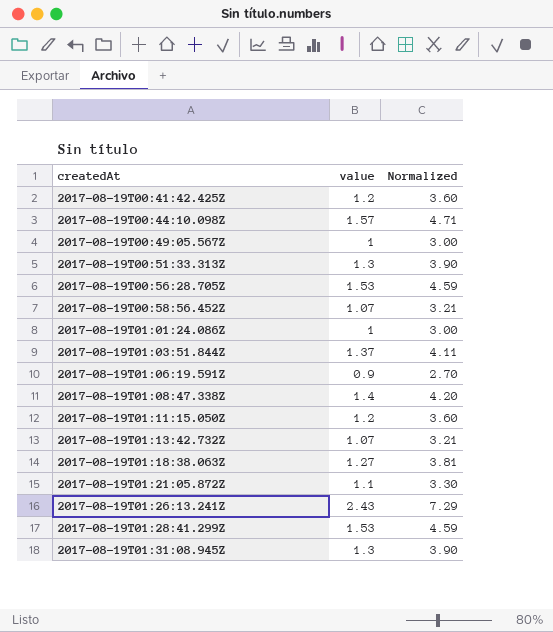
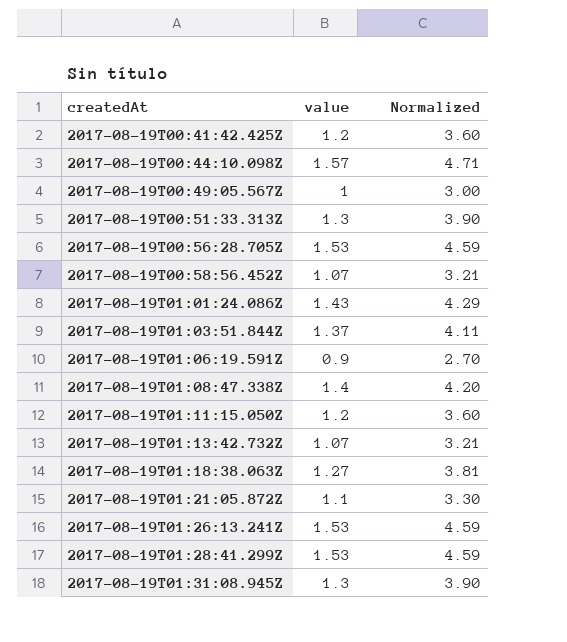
2017-08-19T01:01:24.086Z | value: 1 -> 1.43
2017-08-19T01:01:24.086Z | Normalized: 3.00 -> 4.29
2017-08-19T01:26:13.241Z | value: 2.43 -> 1.53
2017-08-19T01:26:13.241Z | Normalized: 7.29 -> 4.59

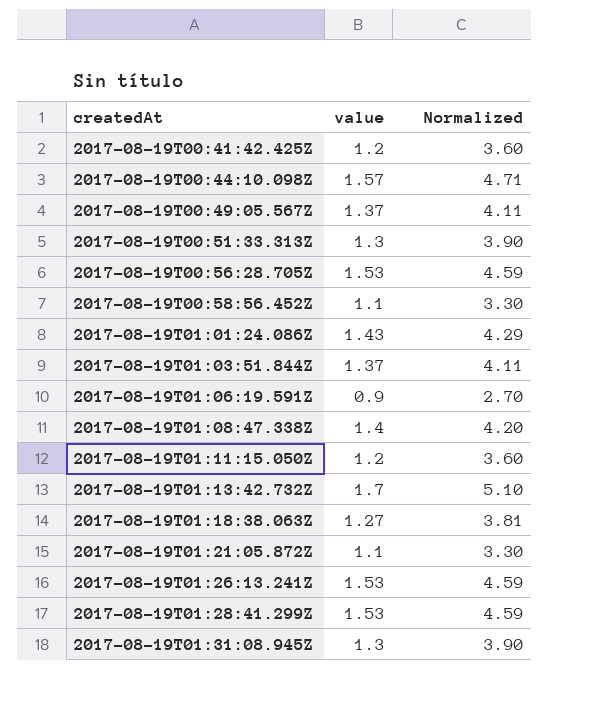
2017-08-19T00:49:05.567Z | value: 1 -> 1.37
2017-08-19T00:49:05.567Z | Normalized: 3.00 -> 4.11
2017-08-19T00:58:56.452Z | value: 1.07 -> 1.1
2017-08-19T00:58:56.452Z | Normalized: 3.21 -> 3.30
2017-08-19T01:13:42.732Z | value: 1.07 -> 1.7
2017-08-19T01:13:42.732Z | Normalized: 3.21 -> 5.10

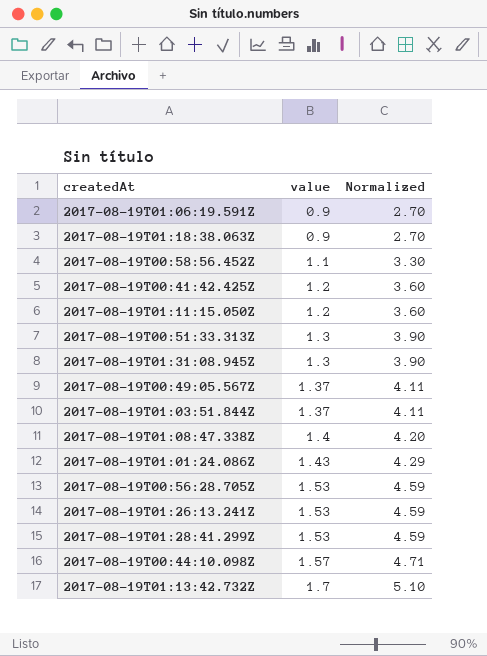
row order: createdAt ascending -> value ascending
row 2017-08-19T01:21:05.872Z: 1.1 | 3.30 -> none
2017-08-19T01:18:38.063Z | value: 1.27 -> 0.9
2017-08-19T01:18:38.063Z | Normalized: 3.81 -> 2.70

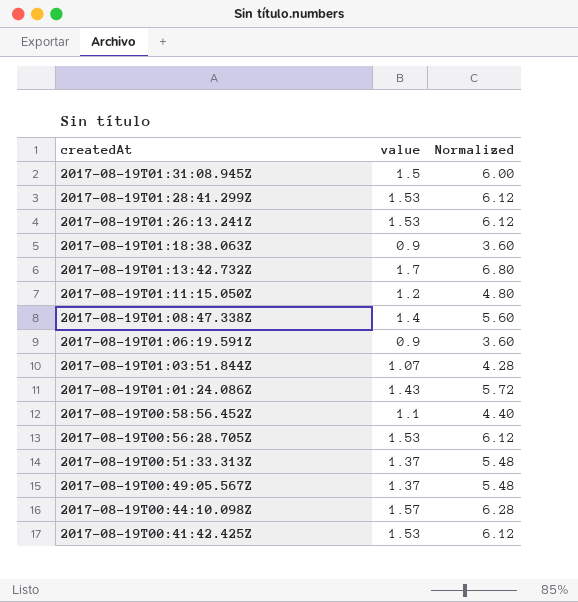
row order: value ascending -> createdAt descending
column Normalized | formula: [value] * 3 -> [value] * 4
2017-08-19T01:31:08.945Z | value: 1.3 -> 1.5
2017-08-19T01:03:51.844Z | value: 1.37 -> 1.07
2017-08-19T00:51:33.313Z | value: 1.3 -> 1.37
2017-08-19T00:41:42.425Z | value: 1.2 -> 1.53

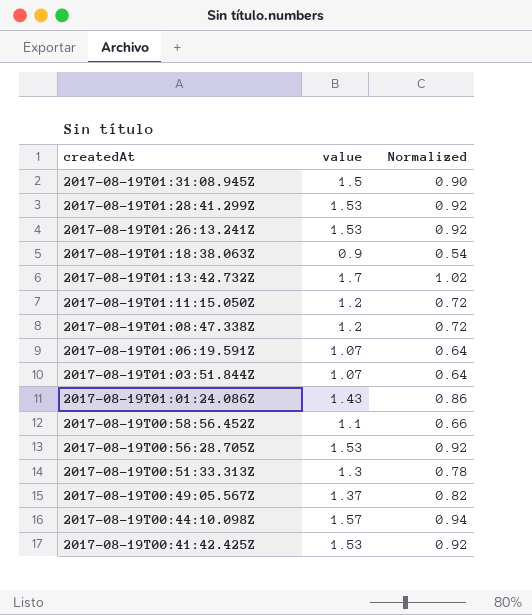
column Normalized | formula: [value] * 4 -> [value] * 0.6
2017-08-19T01:08:47.338Z | value: 1.4 -> 1.2
2017-08-19T01:06:19.591Z | value: 0.9 -> 1.07
2017-08-19T00:51:33.313Z | value: 1.37 -> 1.3

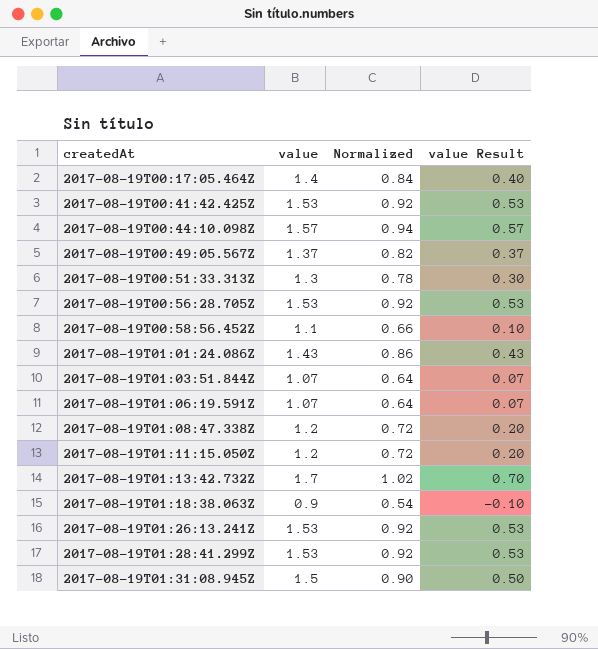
row order: createdAt descending -> createdAt ascending
column value Result | formula: none -> [value] - 1
row 2017-08-19T00:17:05.464Z: none -> 1.4 | 0.84 | 0.40

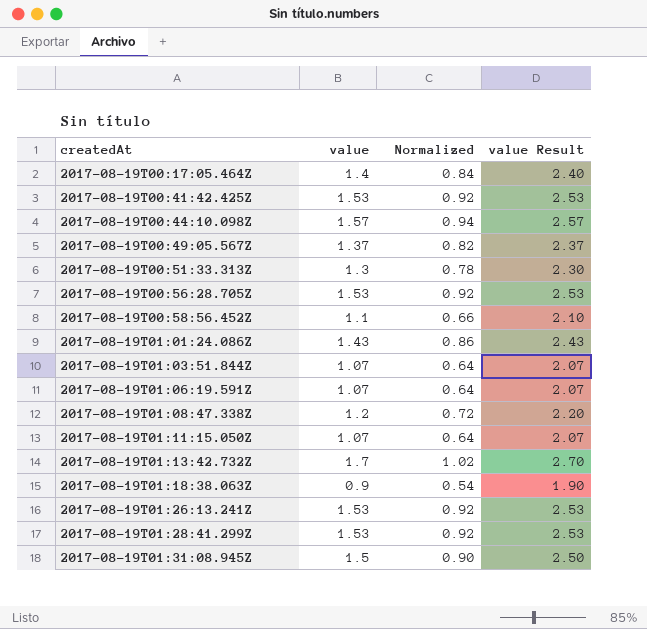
column value Result | formula: [value] - 1 -> [value] + 1
2017-08-19T01:11:15.050Z | value: 1.2 -> 1.07
2017-08-19T01:11:15.050Z | Normalized: 0.72 -> 0.64

